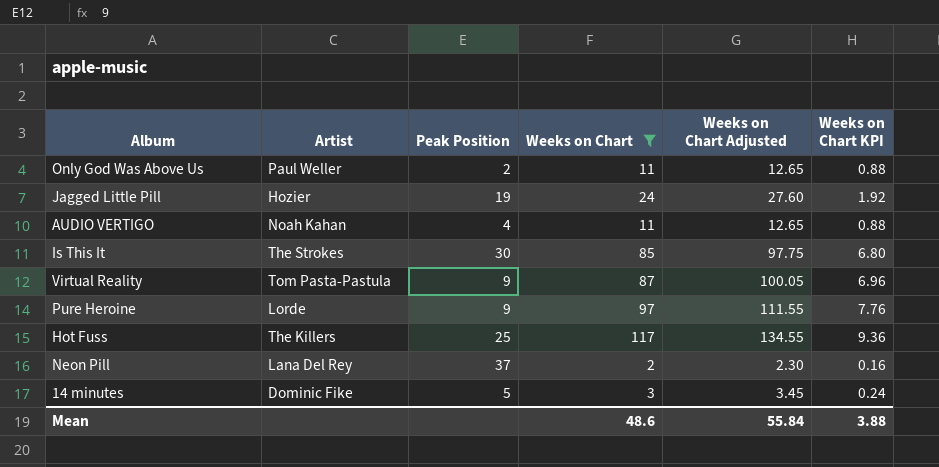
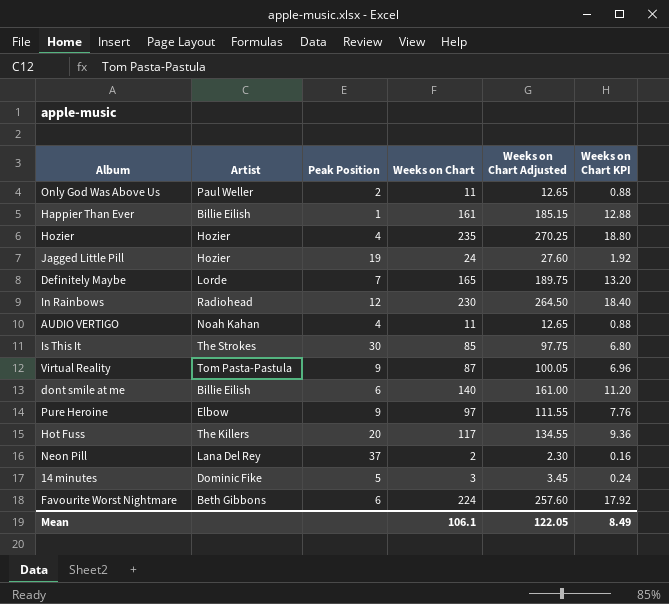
filter: Weeks on Chart <= 117 -> none
Pure Heroine | Artist: Lorde -> Elbow
Hot Fuss | Peak Position: 25 -> 20
Mean | Weeks on Chart: 48.6 -> 106.1
Mean | Weeks on Chart Adjusted: 55.84 -> 122.05
Mean | Weeks on Chart KPI: 3.88 -> 8.49

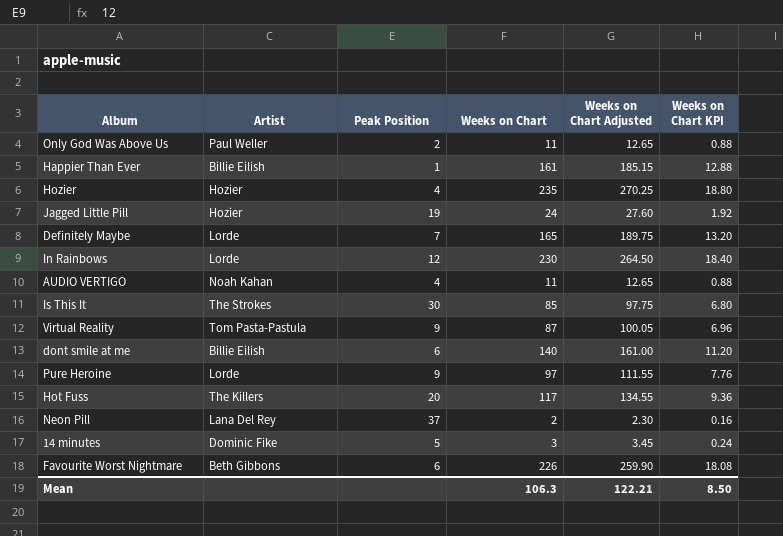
In Rainbows | Artist: Radiohead -> Lorde
Pure Heroine | Artist: Elbow -> Lorde
Favourite Worst Nightmare | Weeks on Chart: 224 -> 226
Favourite Worst Nightmare | Weeks on Chart Adjusted: 257.60 -> 259.90
Favourite Worst Nightmare | Weeks on Chart KPI: 17.92 -> 18.08
Mean | Weeks on Chart: 106.1 -> 106.3
Mean | Weeks on Chart Adjusted: 122.05 -> 122.21
Mean | Weeks on Chart KPI: 8.49 -> 8.50

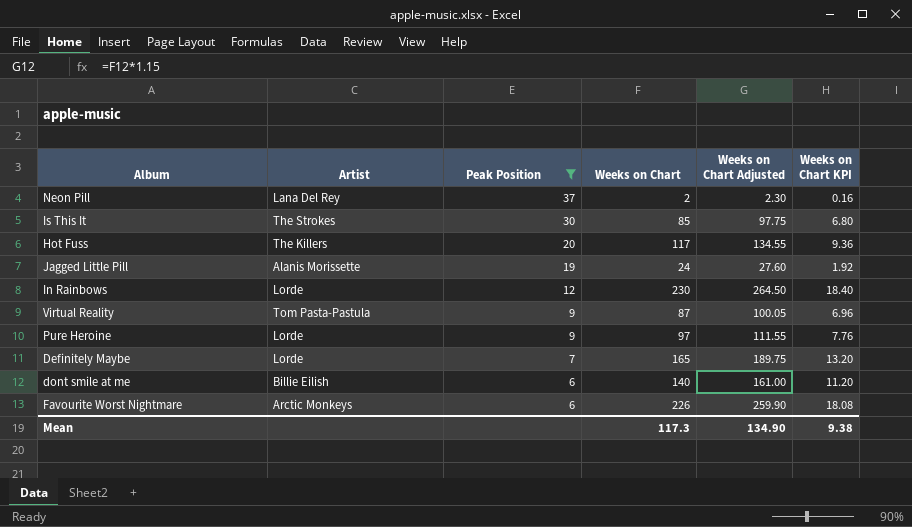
filter: none -> Peak Position >= 6
row order: none -> Peak Position descending
Jagged Little Pill | Artist: Hozier -> Alanis Morissette
Favourite Worst Nightmare | Artist: Beth Gibbons -> Arctic Monkeys
Mean | Weeks on Chart: 106.3 -> 117.3
Mean | Weeks on Chart Adjusted: 122.21 -> 134.90
Mean | Weeks on Chart KPI: 8.50 -> 9.38

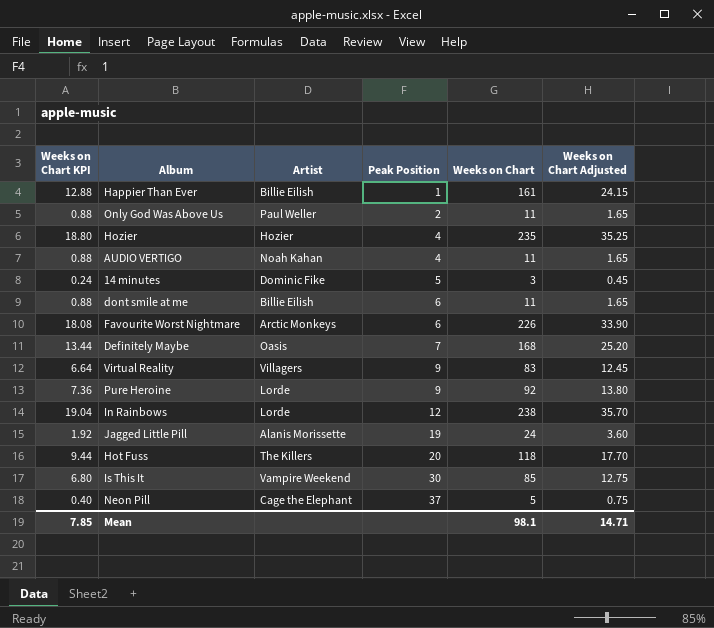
filter: Peak Position >= 6 -> none
row order: Peak Position descending -> Peak Position ascending
column Weeks on Chart KPI | position: 6 -> 1
column Weeks on Chart Adjusted | formula: [Weeks on Chart] * 1.15 -> [Weeks on Chart] * 0.15
dont smile at me | Weeks on Chart KPI: 11.20 -> 0.88
dont smile at me | Weeks on Chart: 140 -> 11
Definitely Maybe | Weeks on Chart KPI: 13.20 -> 13.44
Definitely Maybe | Artist: Lorde -> Oasis
Definitely Maybe | Weeks on Chart: 165 -> 168
Virtual Reality | Weeks on Chart KPI: 6.96 -> 6.64
Virtual Reality | Artist: Tom Pasta-Pastula -> Villagers
Virtual Reality | Weeks on Chart: 87 -> 83
Pure Heroine | Weeks on Chart KPI: 7.76 -> 7.36
Pure Heroine | Weeks on Chart: 97 -> 92
In Rainbows | Weeks on Chart KPI: 18.40 -> 19.04
In Rainbows | Weeks on Chart: 230 -> 238
Hot Fuss | Weeks on Chart KPI: 9.36 -> 9.44
Hot Fuss | Weeks on Chart: 117 -> 118
Is This It | Artist: The Strokes -> Vampire Weekend
Neon Pill | Weeks on Chart KPI: 0.16 -> 0.40
Neon Pill | Artist: Lana Del Rey -> Cage the Elephant
Neon Pill | Weeks on Chart: 2 -> 5
Mean | Weeks on Chart KPI: 9.38 -> 7.85
Mean | Weeks on Chart: 117.3 -> 98.1
Mean | Weeks on Chart Adjusted: 134.90 -> 14.71

